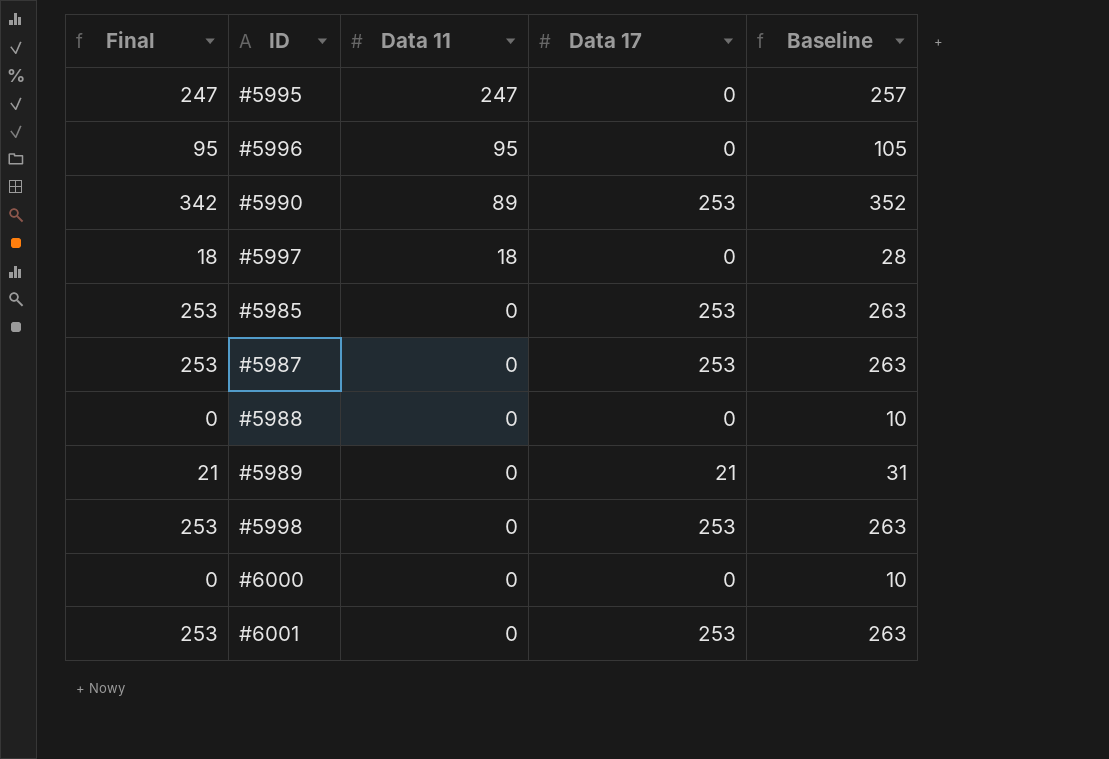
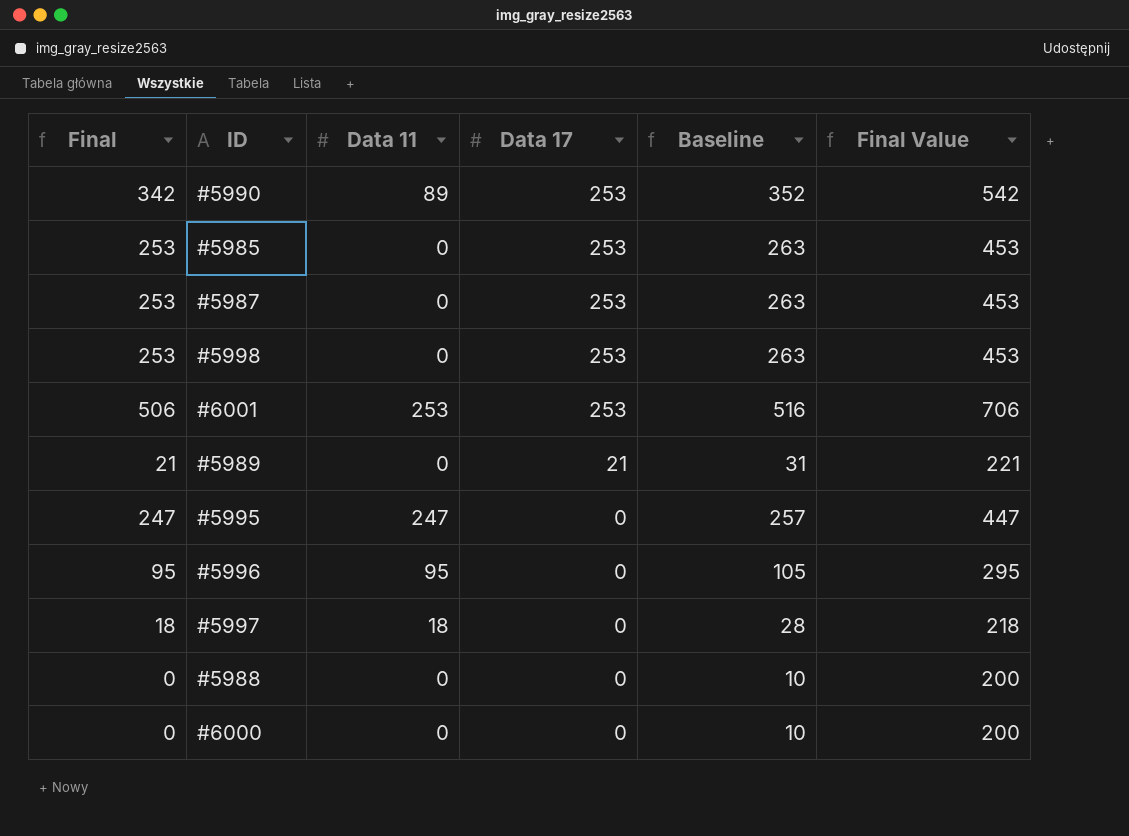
row order: Data 11 descending -> Data 17 descending
column Final Value | formula: none -> [Final] + 200
#6001 | Final: 253 -> 506
#6001 | Data 11: 0 -> 253
#6001 | Baseline: 263 -> 516

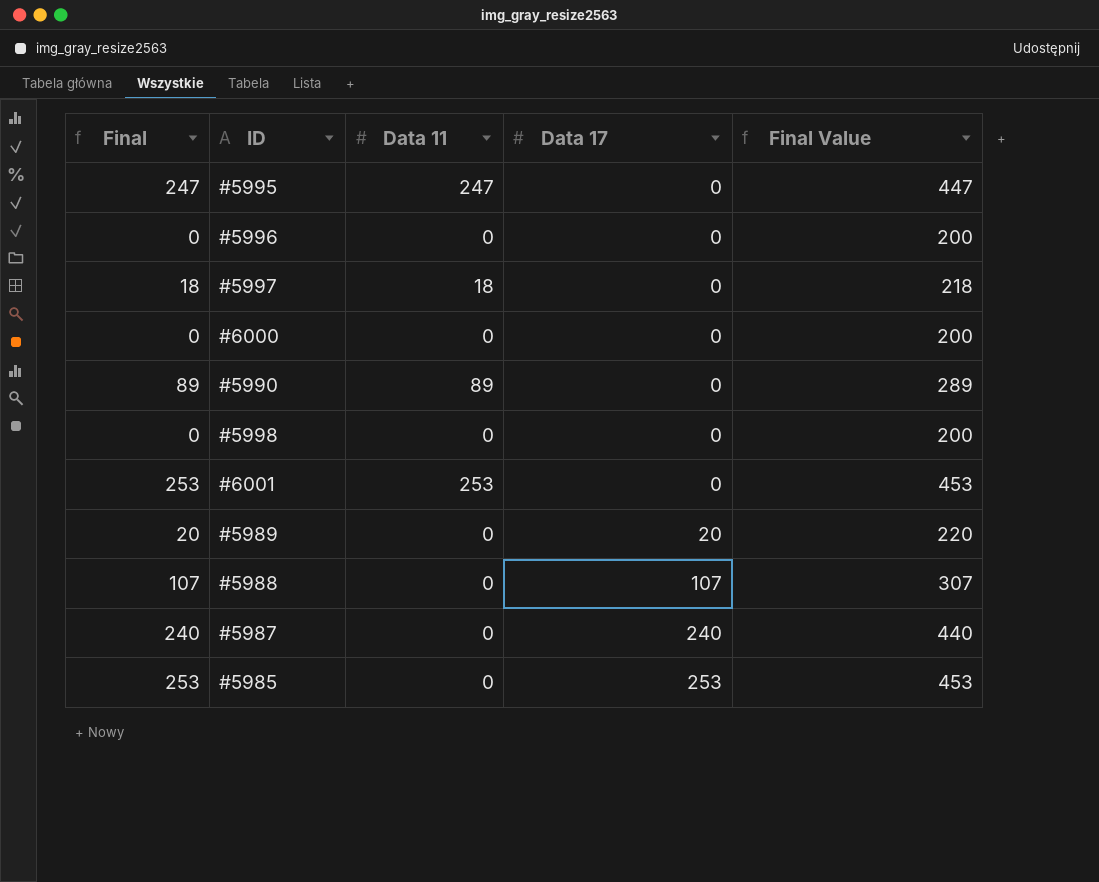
row order: Data 17 descending -> Data 17 ascending
column Baseline | formula: [Final] + 10 -> none
#5996 | Final: 95 -> 0
#5996 | Data 11: 95 -> 0
#5996 | Final Value: 295 -> 200
#5990 | Final: 342 -> 89
#5990 | Data 17: 253 -> 0
#5990 | Final Value: 542 -> 289
#5998 | Final: 253 -> 0
#5998 | Data 17: 253 -> 0
#5998 | Final Value: 453 -> 200
#6001 | Final: 506 -> 253
#6001 | Data 17: 253 -> 0
#6001 | Final Value: 706 -> 453
#5989 | Final: 21 -> 20
#5989 | Data 17: 21 -> 20
#5989 | Final Value: 221 -> 220
#5988 | Final: 0 -> 107
#5988 | Data 17: 0 -> 107
#5988 | Final Value: 200 -> 307
#5987 | Final: 253 -> 240
#5987 | Data 17: 253 -> 240
#5987 | Final Value: 453 -> 440

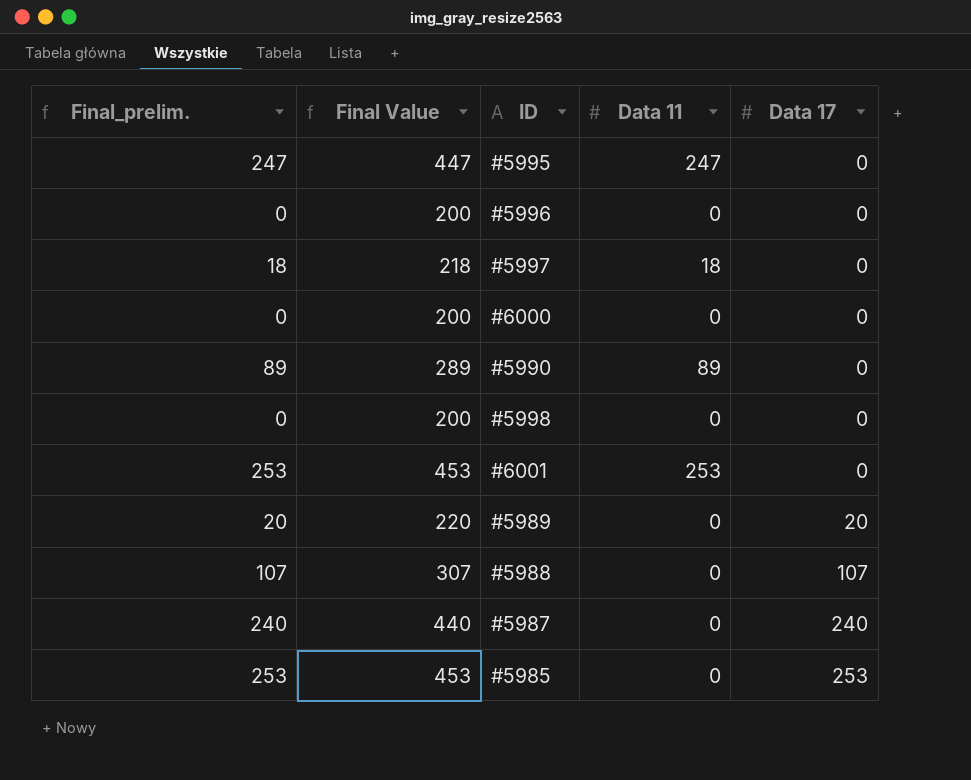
column name: Final -> Final_prelim.
column Final Value | position: 5 -> 2

